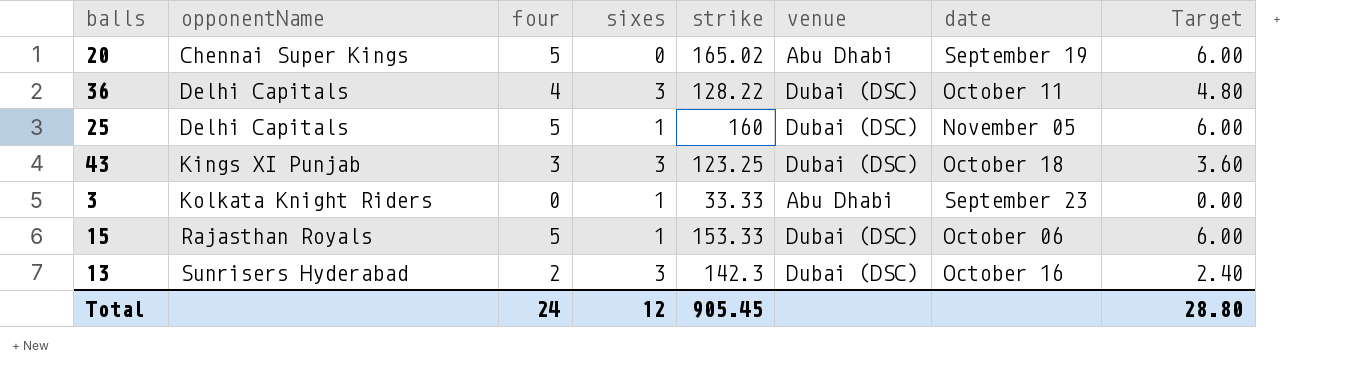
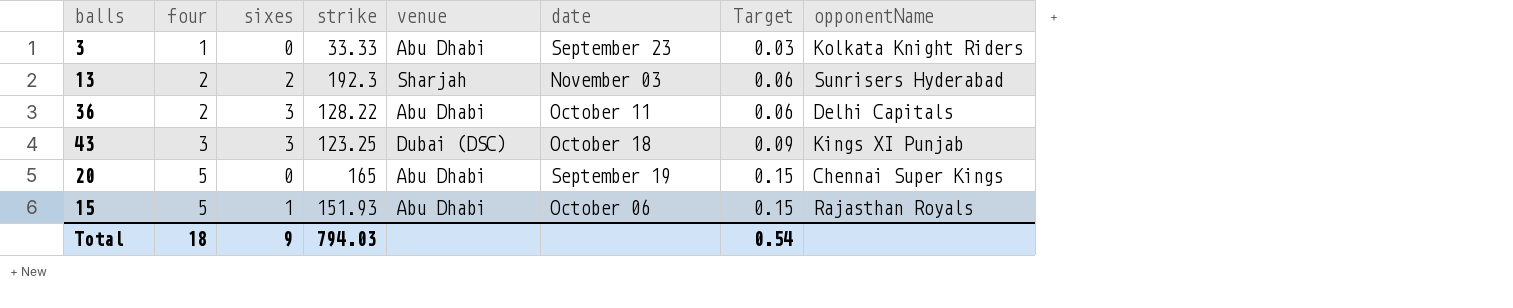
row order: opponentName ascending -> four ascending
column Target | formula: [four] * 1.2 -> [four] * 0.03
column opponentName | position: 2 -> 8
row 25: Delhi Capitals | 5 | 1 | 160 | Dubai (DSC) | November 05 | 6.00 -> none
3 | four: 0 -> 1
3 | sixes: 1 -> 0
13 | sixes: 3 -> 2
13 | strike: 142.3 -> 192.3
13 | venue: Dubai (DSC) -> Sharjah
13 | date: October 16 -> November 03
36 | four: 4 -> 2
36 | venue: Dubai (DSC) -> Abu Dhabi
20 | strike: 165.02 -> 165
15 | strike: 153.33 -> 151.93
15 | venue: Dubai (DSC) -> Abu Dhabi
Total | four: 24 -> 18
Total | sixes: 12 -> 9
Total | strike: 905.45 -> 794.03
Total | Target: 28.80 -> 0.54

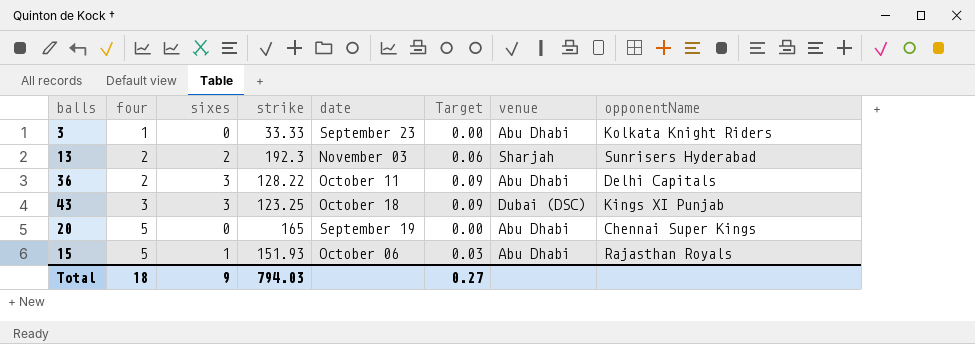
column Target | formula: [four] * 0.03 -> [sixes] * 0.03
column venue | position: 5 -> 7
Total | Target: 0.54 -> 0.27

